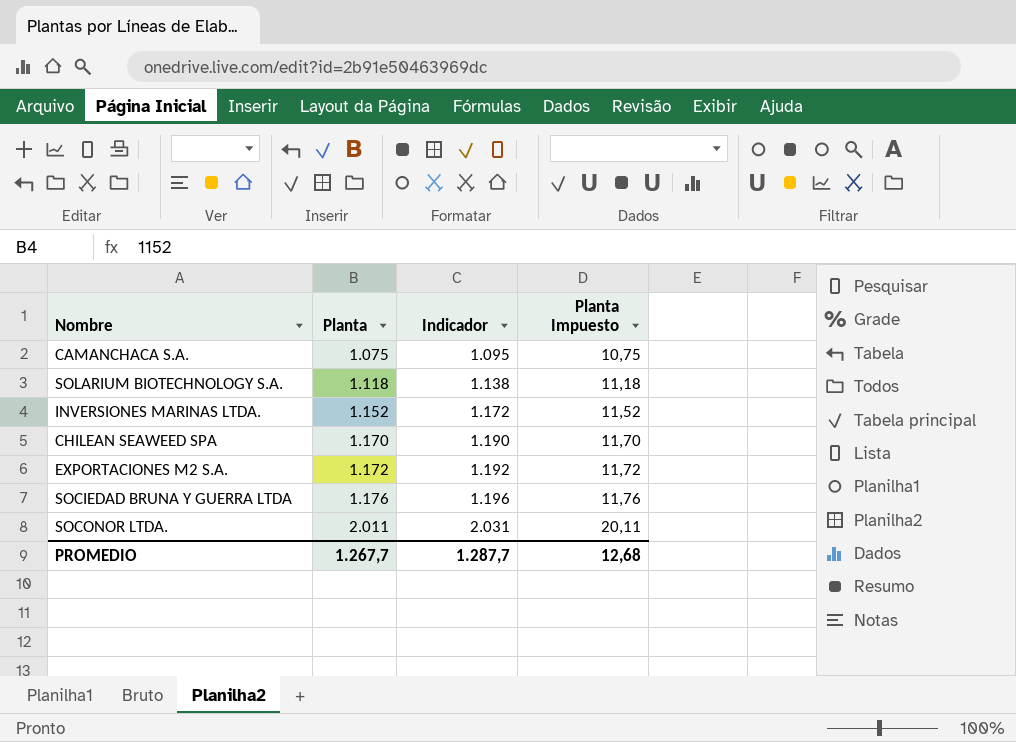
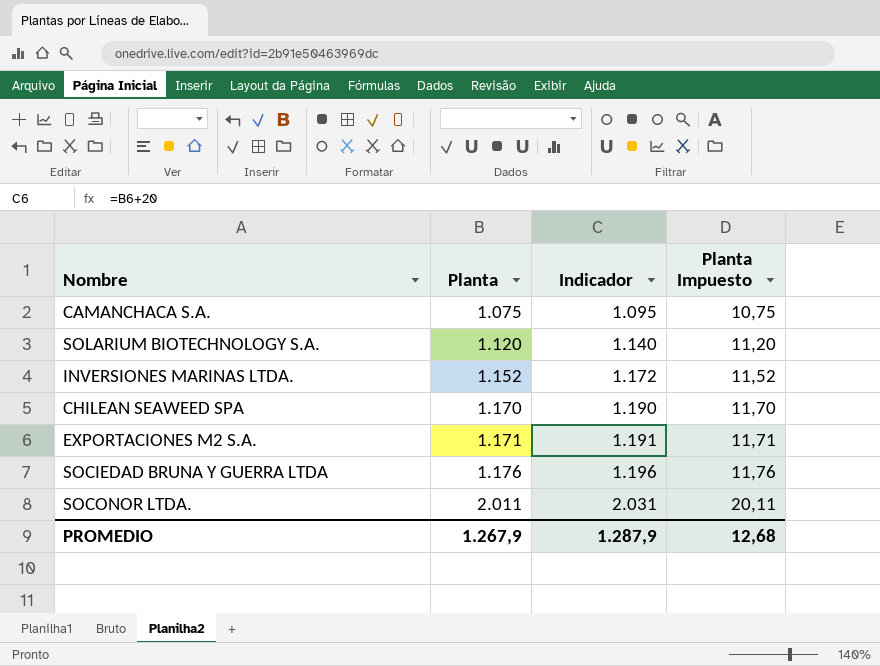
SOLARIUM BIOTECHNOLOGY S.A. | Planta: 1.118 -> 1.120
SOLARIUM BIOTECHNOLOGY S.A. | Indicador: 1.138 -> 1.140
SOLARIUM BIOTECHNOLOGY S.A. | Planta Impuesto: 11,18 -> 11,20
EXPORTACIONES M2 S.A. | Planta: 1.172 -> 1.171
EXPORTACIONES M2 S.A. | Indicador: 1.192 -> 1.191
EXPORTACIONES M2 S.A. | Planta Impuesto: 11,72 -> 11,71
PROMEDIO | Planta: 1.267,7 -> 1.267,9
PROMEDIO | Indicador: 1.287,7 -> 1.287,9

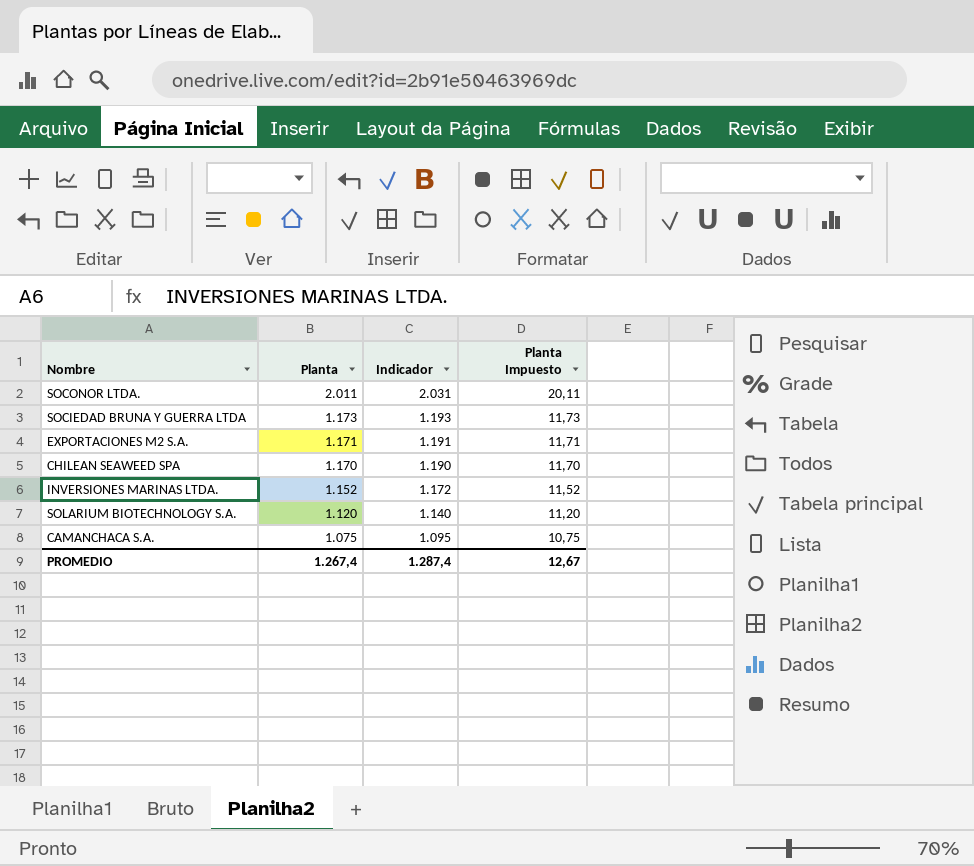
row order: Planta ascending -> Planta descending
SOCIEDAD BRUNA Y GUERRA LTDA | Planta: 1.176 -> 1.173
SOCIEDAD BRUNA Y GUERRA LTDA | Indicador: 1.196 -> 1.193
SOCIEDAD BRUNA Y GUERRA LTDA | Planta Impuesto: 11,76 -> 11,73
PROMEDIO | Planta: 1.267,9 -> 1.267,4
PROMEDIO | Indicador: 1.287,9 -> 1.287,4
PROMEDIO | Planta Impuesto: 12,68 -> 12,67

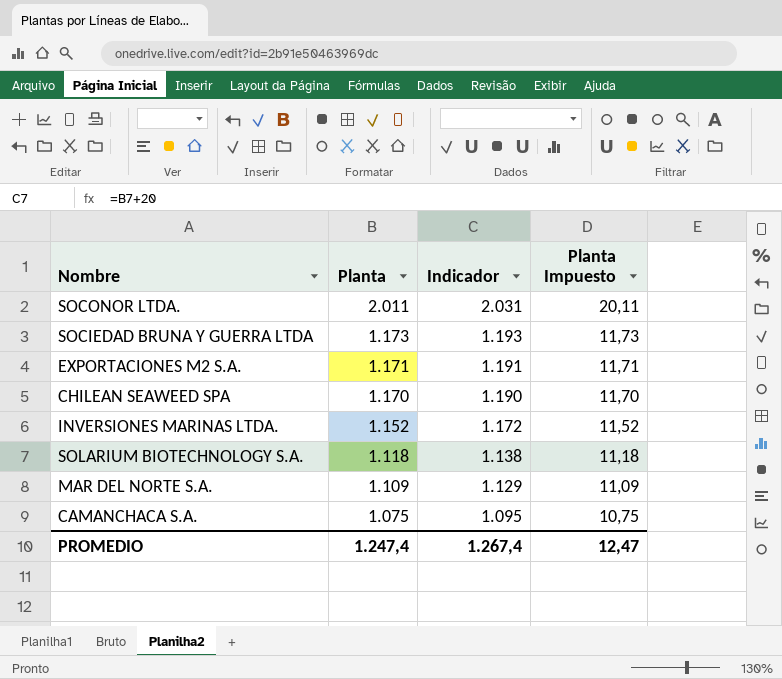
SOLARIUM BIOTECHNOLOGY S.A. | Planta: 1.120 -> 1.118
SOLARIUM BIOTECHNOLOGY S.A. | Indicador: 1.140 -> 1.138
SOLARIUM BIOTECHNOLOGY S.A. | Planta Impuesto: 11,20 -> 11,18
row MAR DEL NORTE S.A.: none -> 1.109 | 1.129 | 11,09
PROMEDIO | Planta: 1.267,4 -> 1.247,4
PROMEDIO | Indicador: 1.287,4 -> 1.267,4
PROMEDIO | Planta Impuesto: 12,67 -> 12,47

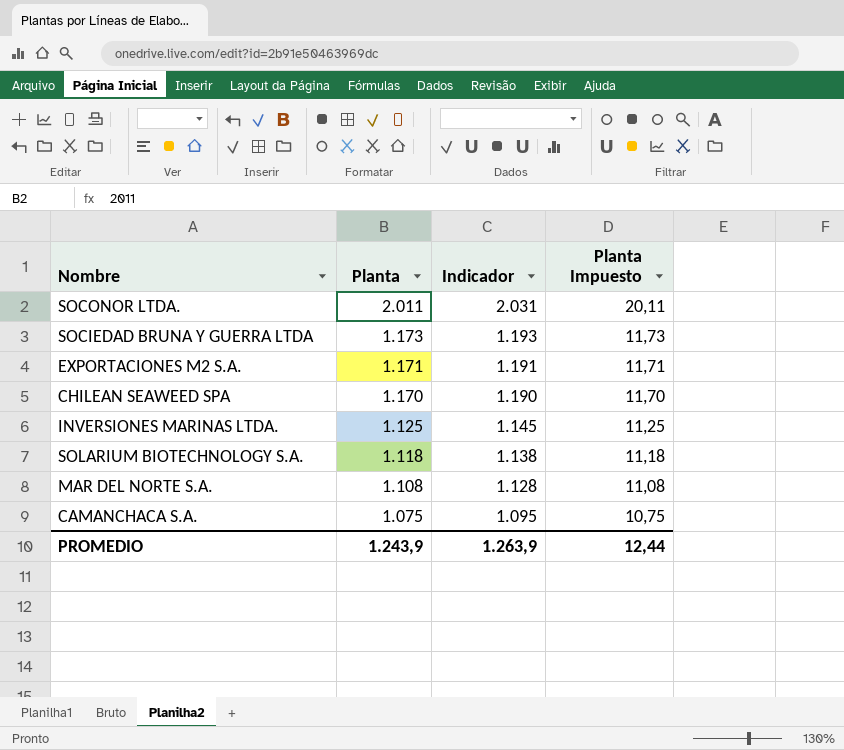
INVERSIONES MARINAS LTDA. | Planta: 1.152 -> 1.125
INVERSIONES MARINAS LTDA. | Indicador: 1.172 -> 1.145
INVERSIONES MARINAS LTDA. | Planta Impuesto: 11,52 -> 11,25
MAR DEL NORTE S.A. | Planta: 1.109 -> 1.108
MAR DEL NORTE S.A. | Indicador: 1.129 -> 1.128
MAR DEL NORTE S.A. | Planta Impuesto: 11,09 -> 11,08
PROMEDIO | Planta: 1.247,4 -> 1.243,9
PROMEDIO | Indicador: 1.267,4 -> 1.263,9
PROMEDIO | Planta Impuesto: 12,47 -> 12,44

